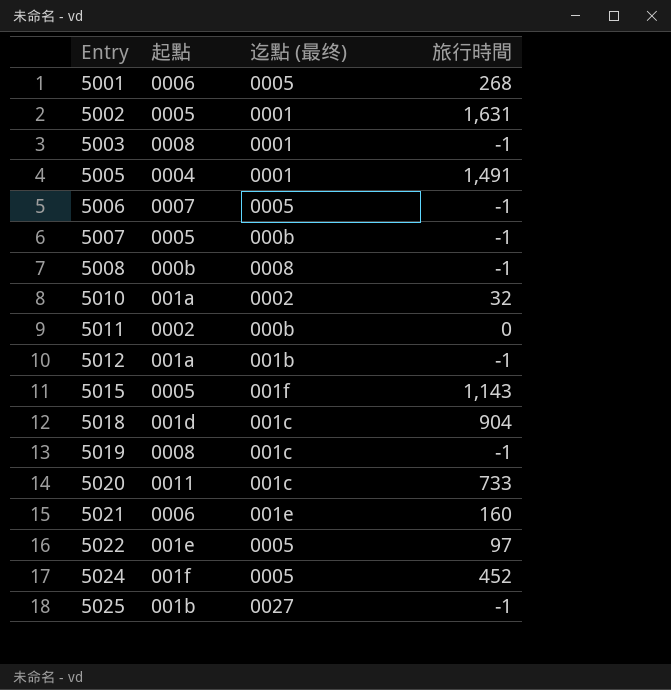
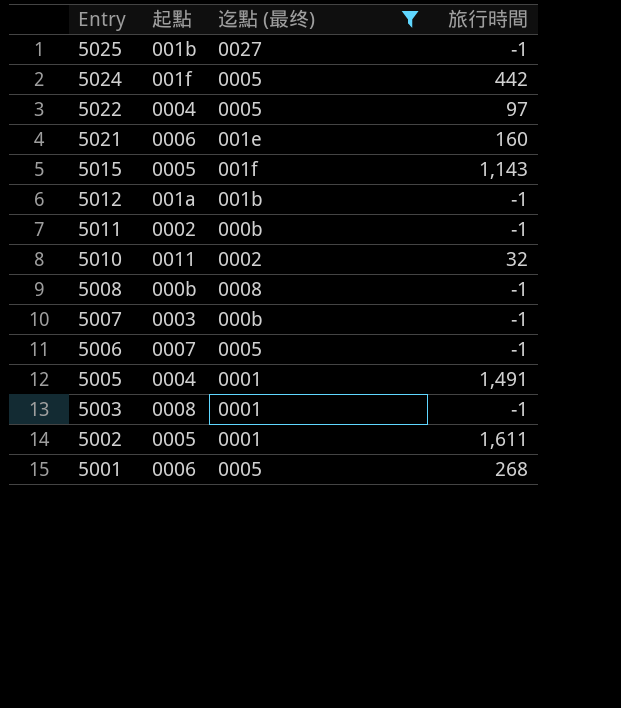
filter: none -> 迄點 (最终) != 001c
row order: Entry ascending -> Entry descending
5024 | 旅行時間: 452 -> 442
5022 | 起點: 001e -> 0004
5011 | 旅行時間: 0 -> -1
5010 | 起點: 001a -> 0011
5007 | 起點: 0005 -> 0003
5002 | 旅行時間: 1,631 -> 1,611

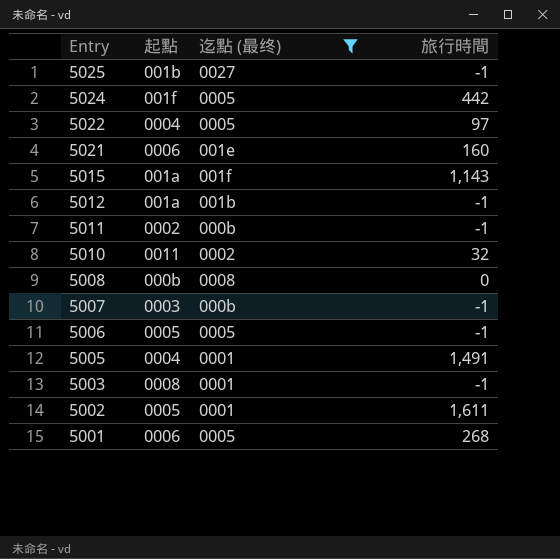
5015 | 起點: 0005 -> 001a
5008 | 旅行時間: -1 -> 0
5006 | 起點: 0007 -> 0005

